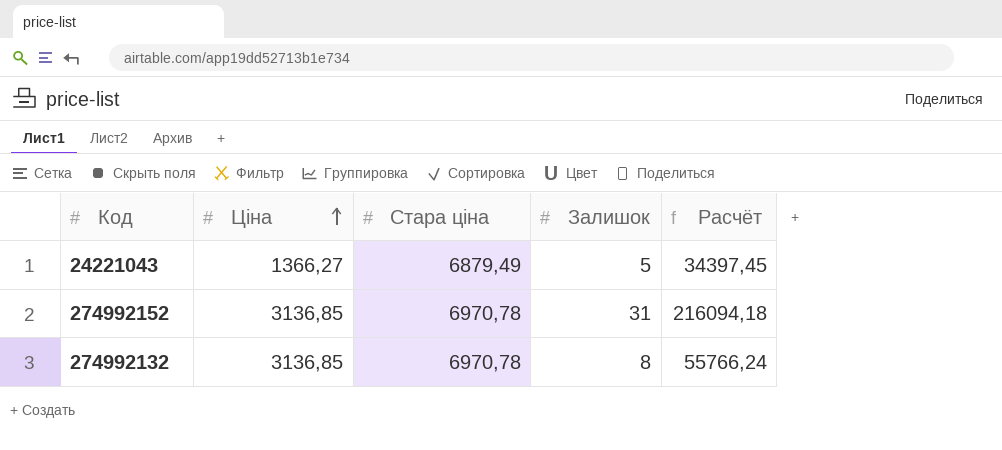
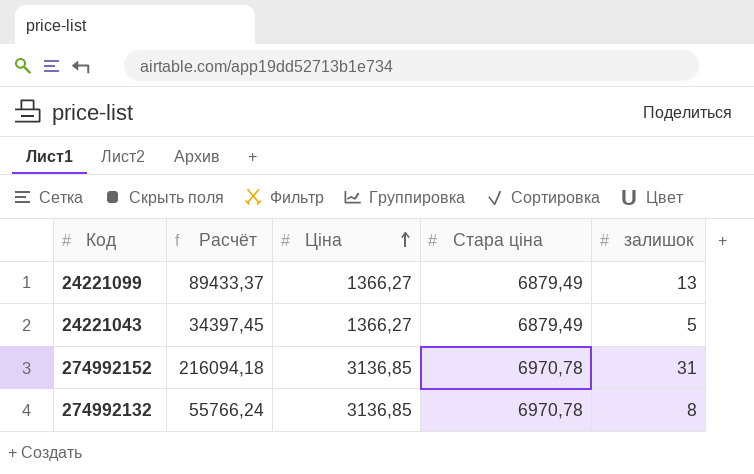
column Расчёт | position: 5 -> 2
column name: Залишок -> залишок
row 24221099: none -> 89433,37 | 1366,27 | 6879,49 | 13

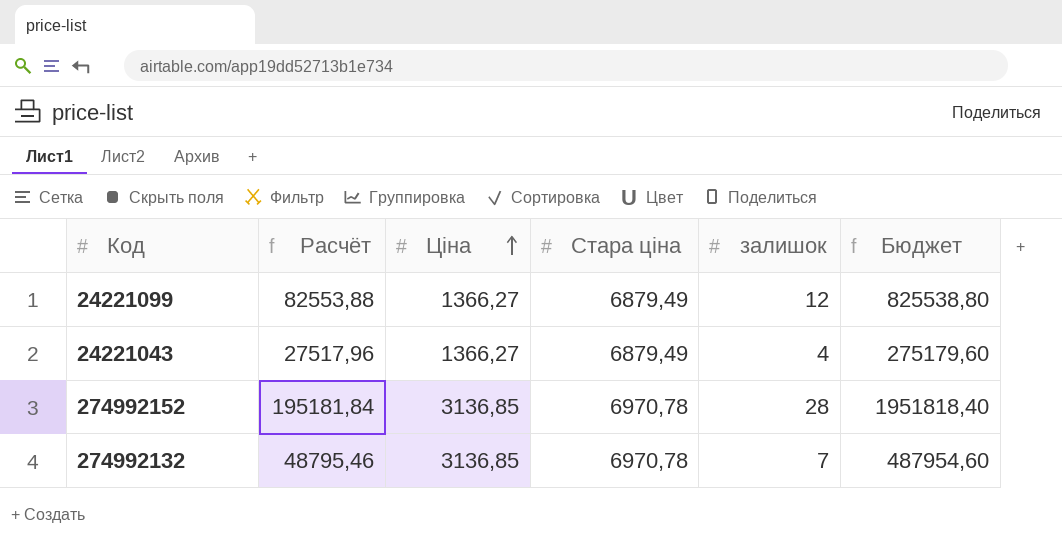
column Бюджет | formula: none -> [Расчёт] * 10
24221099 | Расчёт: 89433,37 -> 82553,88
24221099 | залишок: 13 -> 12
24221043 | Расчёт: 34397,45 -> 27517,96
24221043 | залишок: 5 -> 4
274992152 | Расчёт: 216094,18 -> 195181,84
274992152 | залишок: 31 -> 28
274992132 | Расчёт: 55766,24 -> 48795,46
274992132 | залишок: 8 -> 7

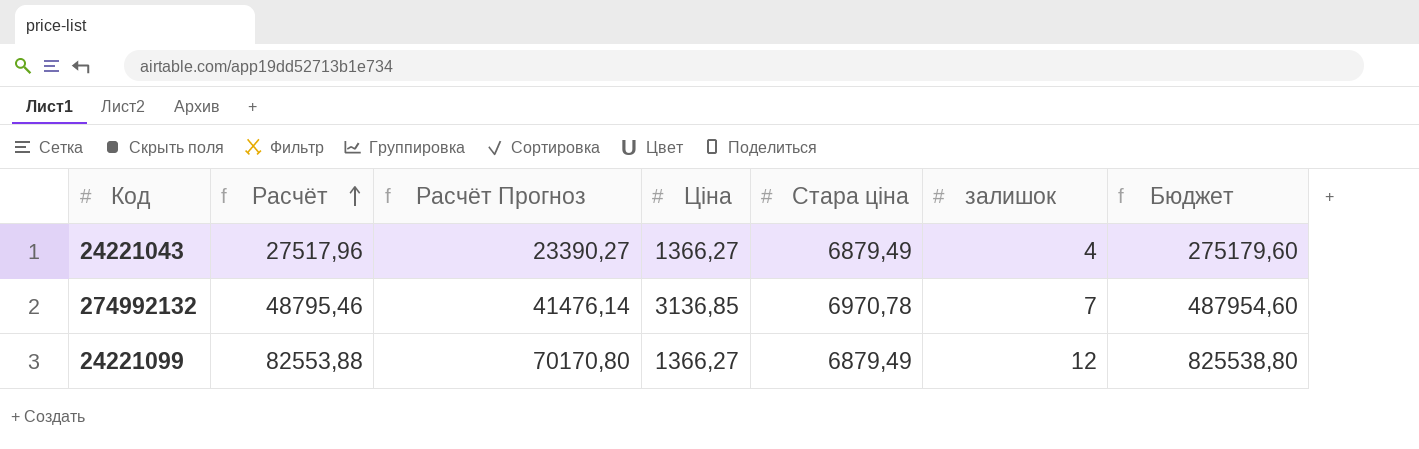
row order: Ціна ascending -> Расчёт ascending
column Расчёт Прогноз | formula: none -> [Расчёт] * 0,85
row 274992152: 195181,84 | 3136,85 | 6970,78 | 28 | 1951818,40 -> none

